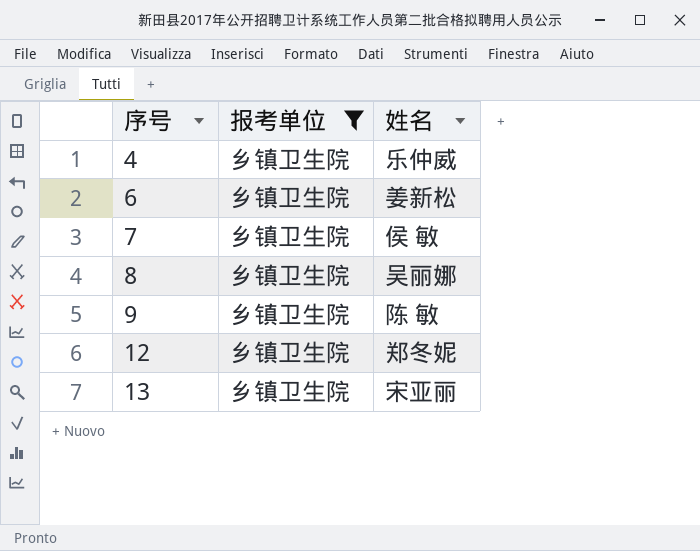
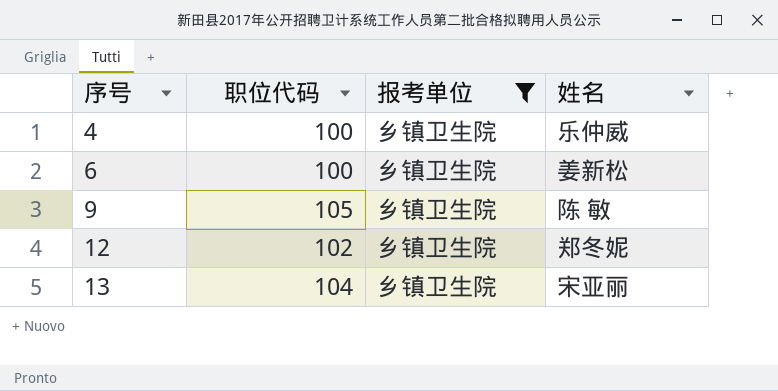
column 职位代码 | position: none -> 2
row 7: 乡镇卫生院 | 侯 敏 -> none
row 8: 乡镇卫生院 | 吴丽娜 -> none

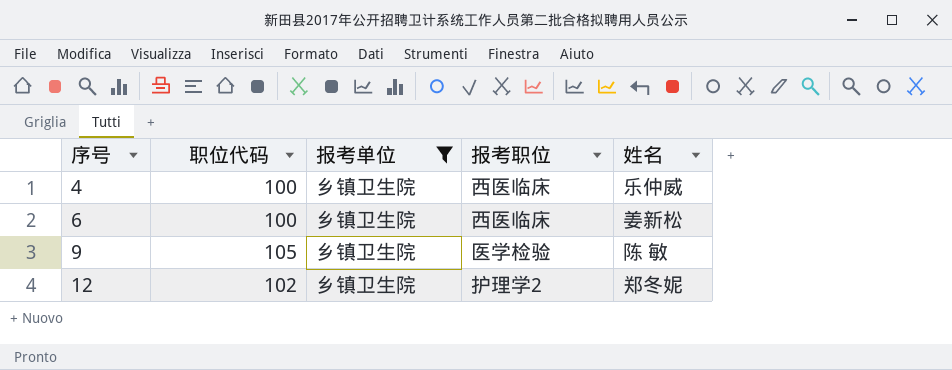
column 报考职位 | position: none -> 4
row 13: 104 | 乡镇卫生院 | 宋亚丽 -> none

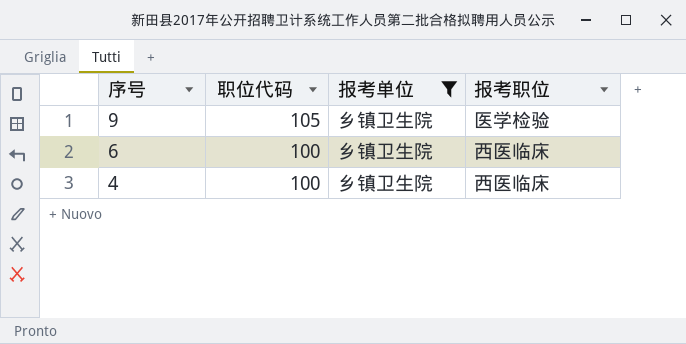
row order: 序号 ascending -> 序号 descending
column 姓名 | position: 5 -> none
row 12: 102 | 乡镇卫生院 | 护理学2 | 郑冬妮 -> none

